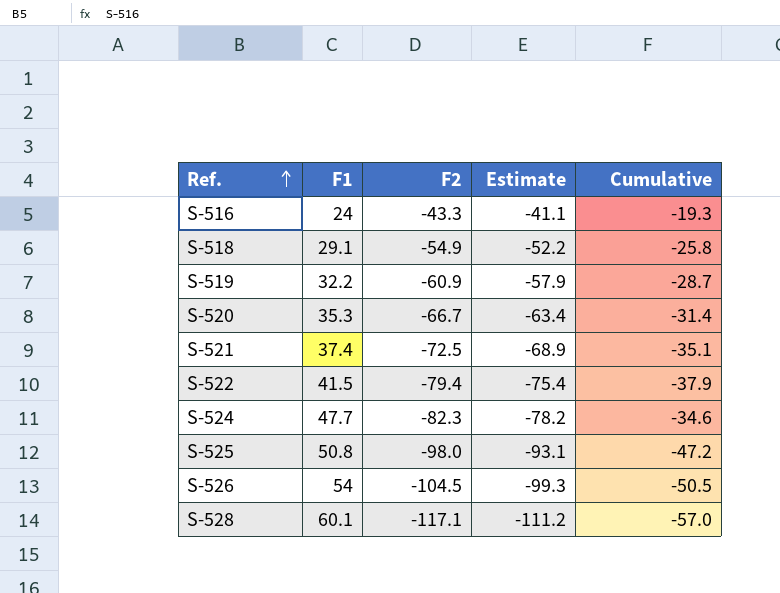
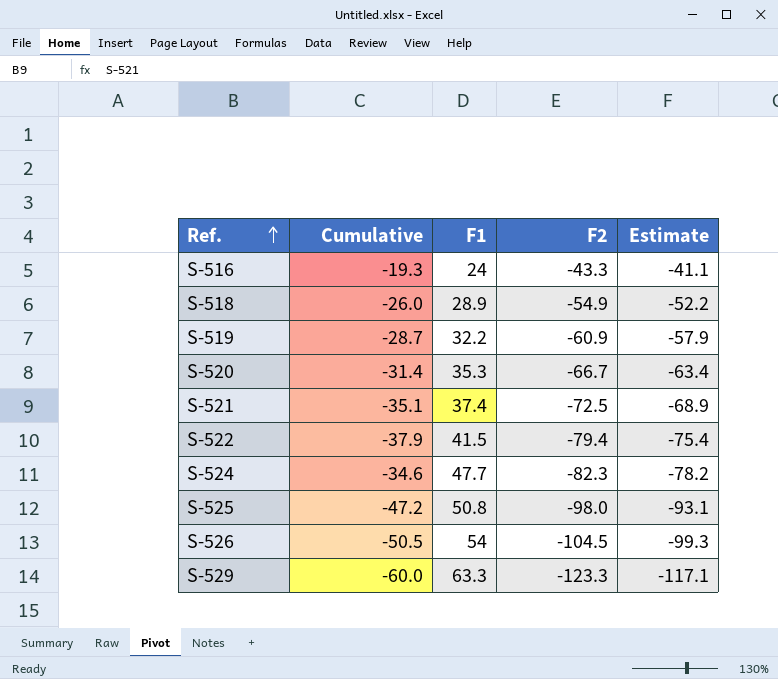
column Cumulative | position: 5 -> 2
row S-528: 60.1 | -117.1 | -111.2 | -57.0 -> none
S-518 | Cumulative: -25.8 -> -26.0
S-518 | F1: 29.1 -> 28.9
row S-529: none -> -60.0 | 63.3 | -123.3 | -117.1

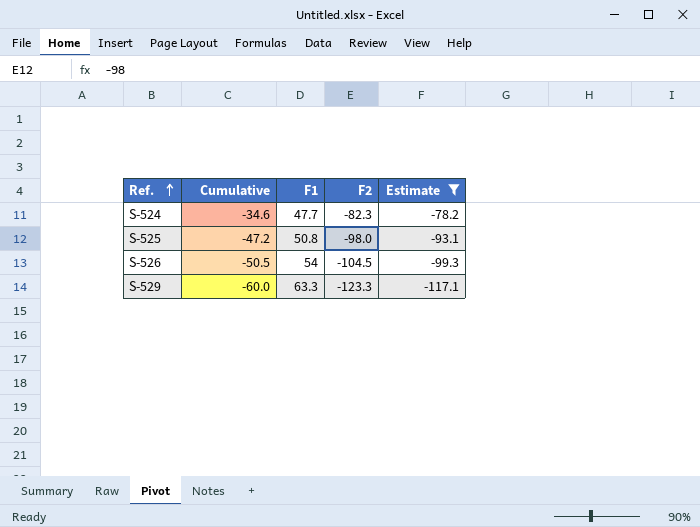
filter: none -> Estimate <= -78.2

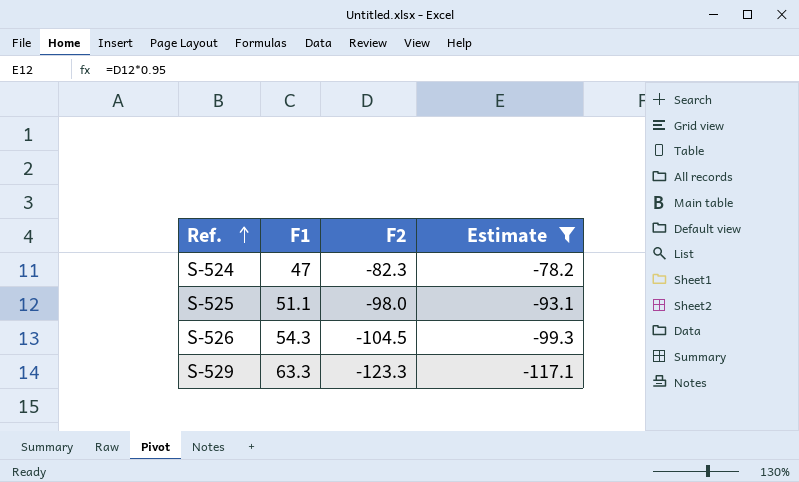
column Cumulative | formula: [F1] + [F2] -> none
S-524 | F1: 47.7 -> 47
S-525 | F1: 50.8 -> 51.1
S-526 | F1: 54 -> 54.3

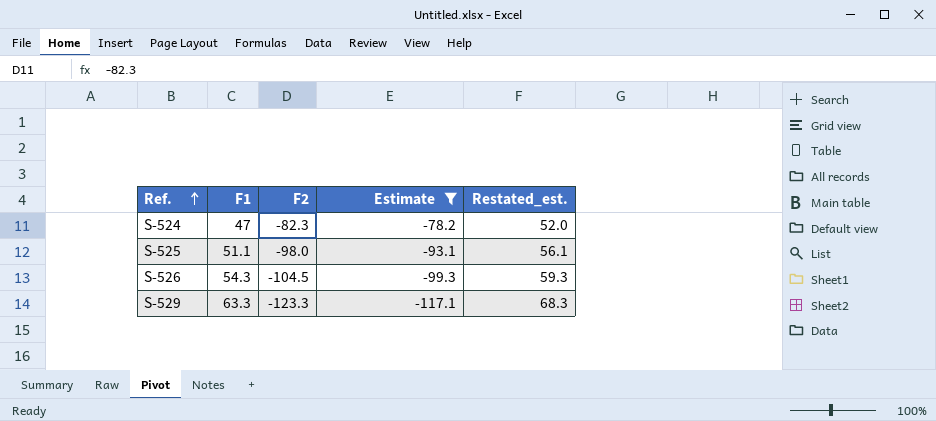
column Restated_est. | formula: none -> [F1] + 5

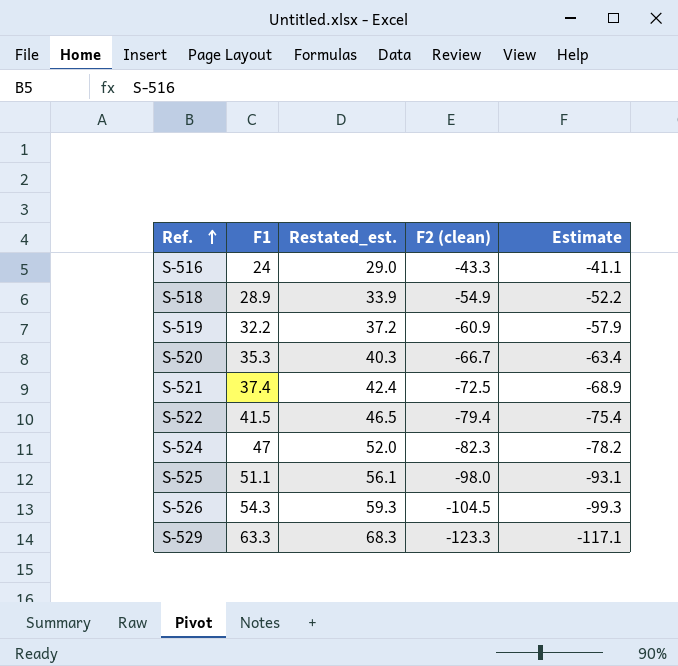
filter: Estimate <= -78.2 -> none
column Restated_est. | position: 5 -> 3
column name: F2 -> F2 (clean)

